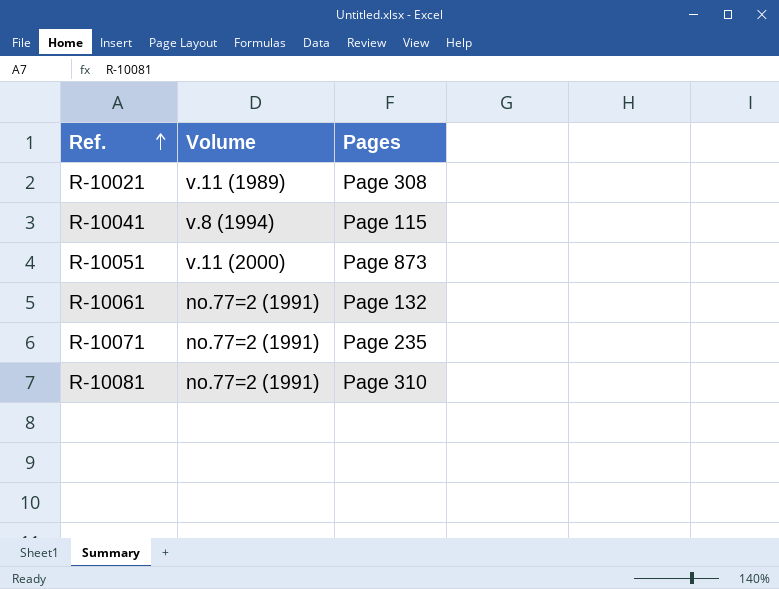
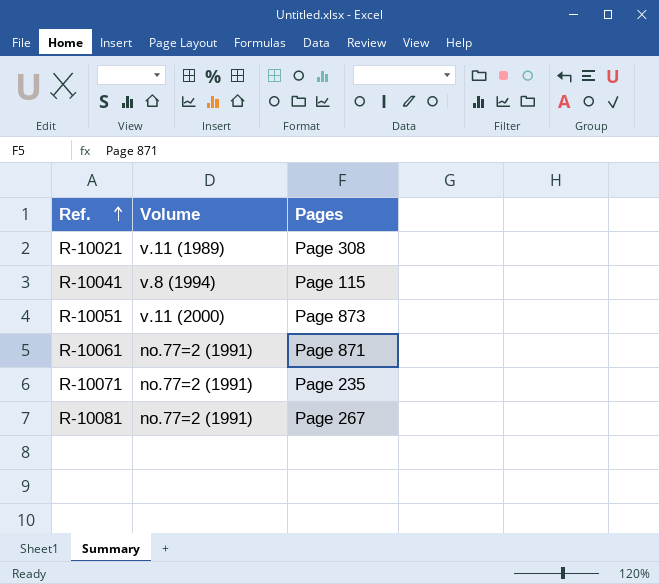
R-10061 | Pages: Page 132 -> Page 871
R-10081 | Pages: Page 310 -> Page 267

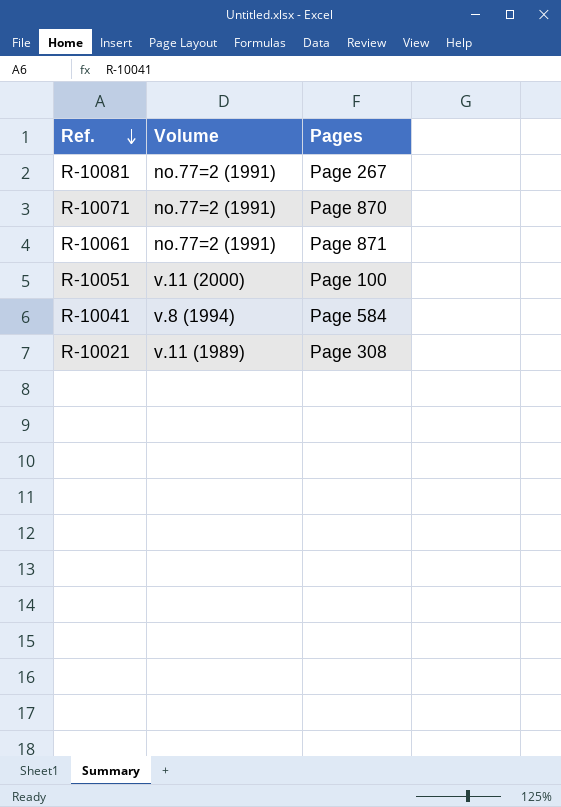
row order: Ref. ascending -> Ref. descending
R-10071 | Pages: Page 235 -> Page 870
R-10051 | Pages: Page 873 -> Page 100
R-10041 | Pages: Page 115 -> Page 584

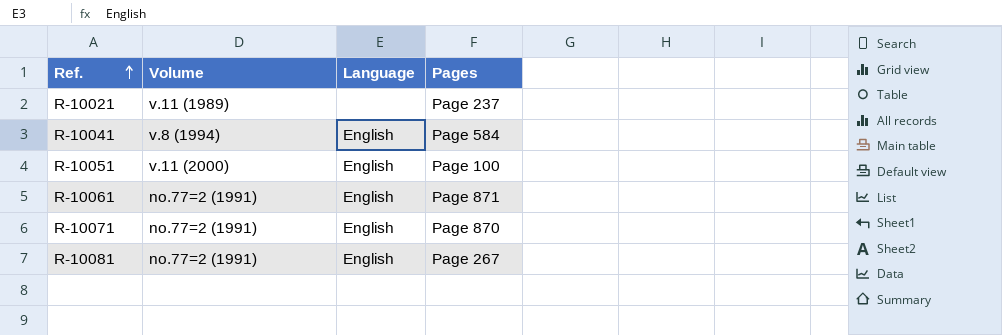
row order: Ref. descending -> Ref. ascending
column Language | position: none -> 3
R-10021 | Pages: Page 308 -> Page 237

